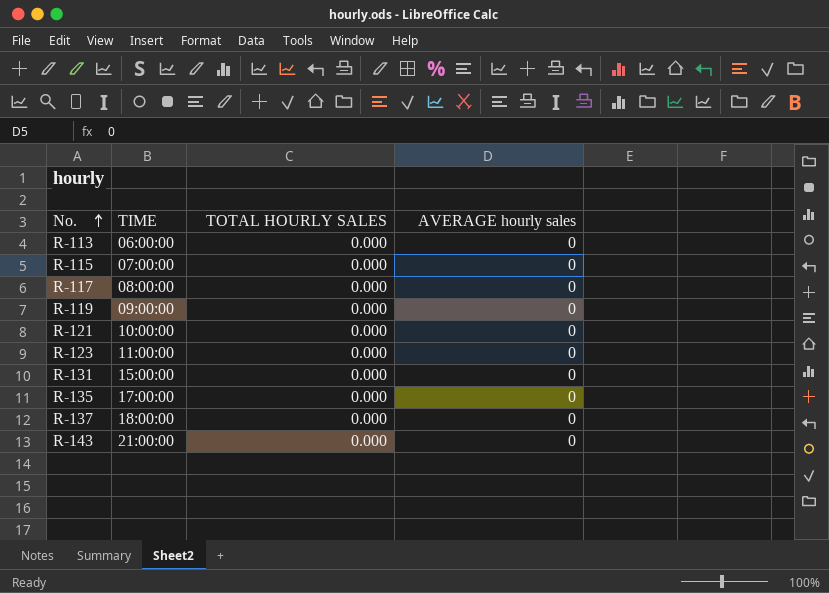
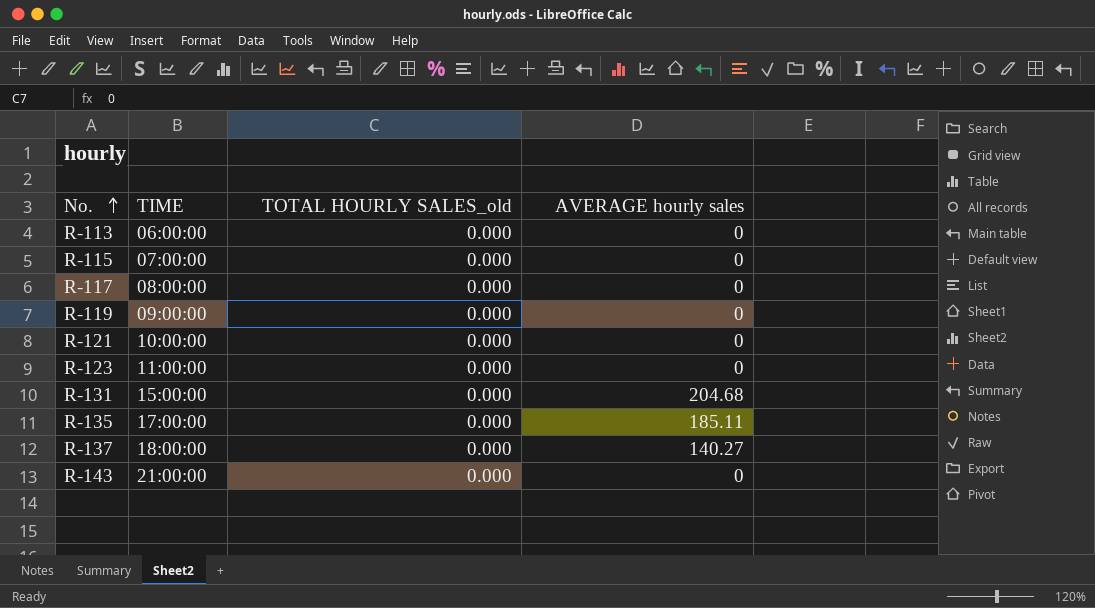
column name: TOTAL HOURLY SALES -> TOTAL HOURLY SALES_old
R-131 | AVERAGE hourly sales: 0 -> 204.68
R-135 | AVERAGE hourly sales: 0 -> 185.11
R-137 | AVERAGE hourly sales: 0 -> 140.27

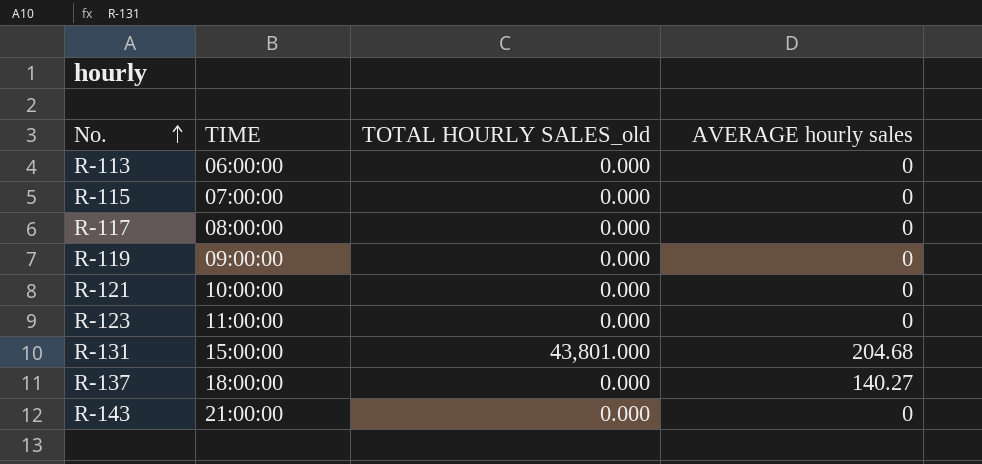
row R-135: 17:00:00 | 0.000 | 185.11 -> none
R-131 | TOTAL HOURLY SALES_old: 0.000 -> 43,801.000

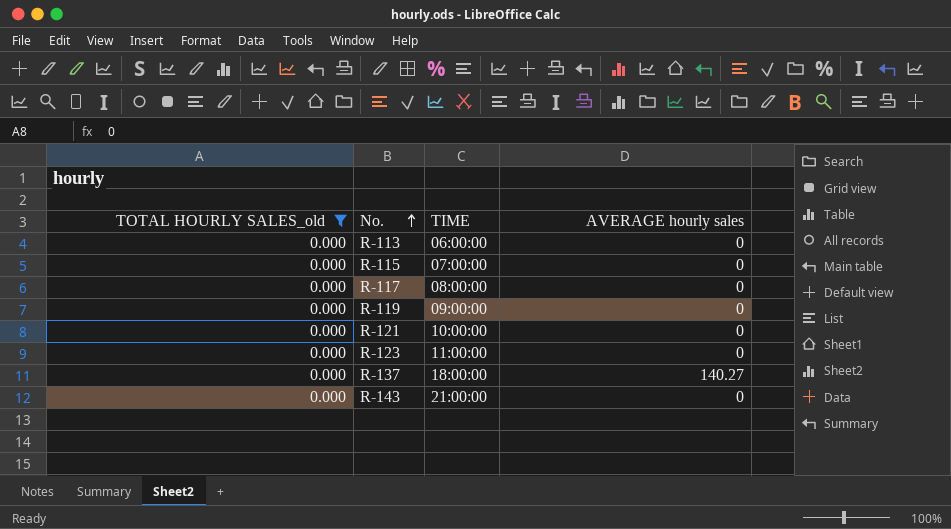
filter: none -> TOTAL HOURLY SALES_old = 0.000
column TOTAL HOURLY SALES_old | position: 3 -> 1

